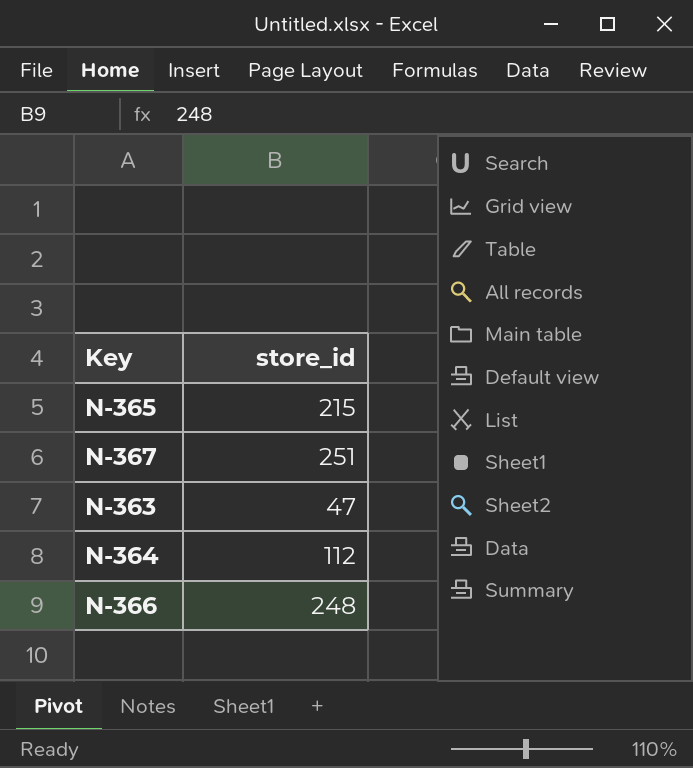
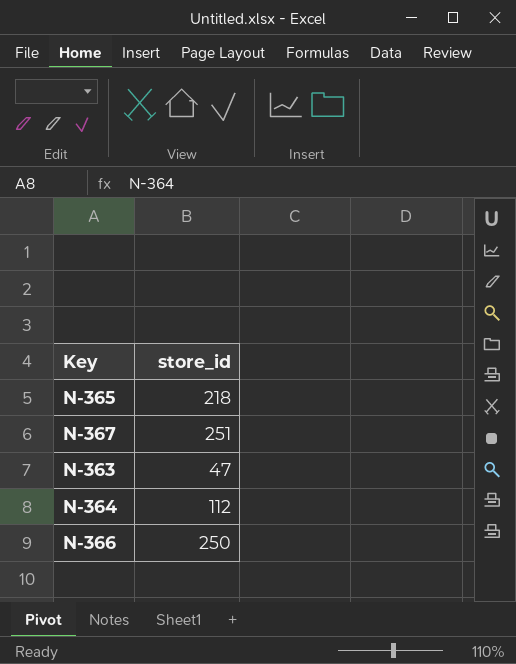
N-365 | store_id: 215 -> 218
N-366 | store_id: 248 -> 250

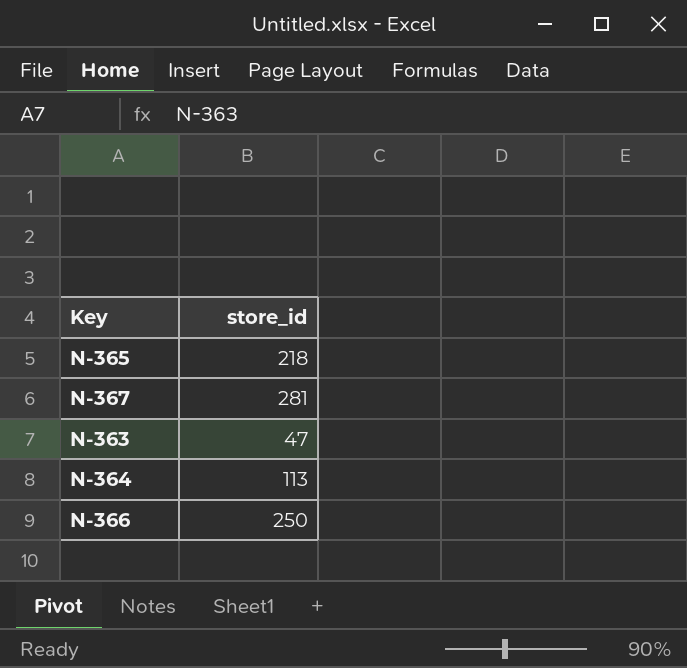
N-367 | store_id: 251 -> 281
N-364 | store_id: 112 -> 113

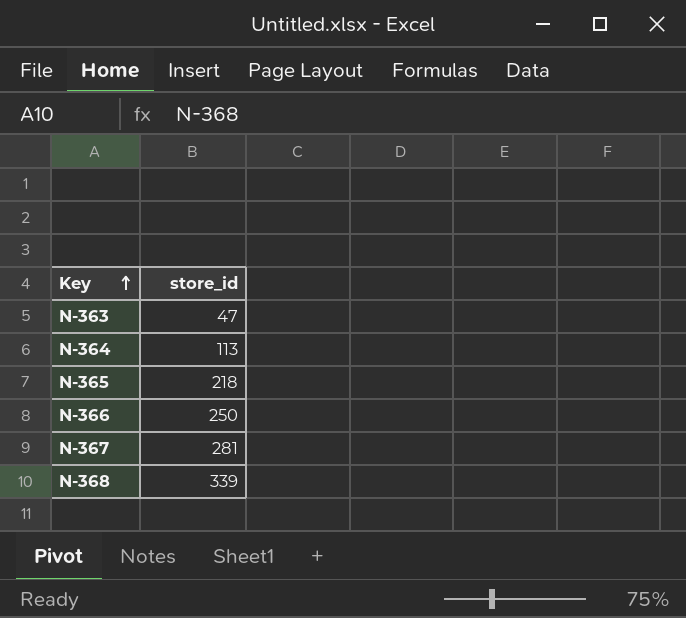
row order: none -> Key ascending
row N-368: none -> 339

